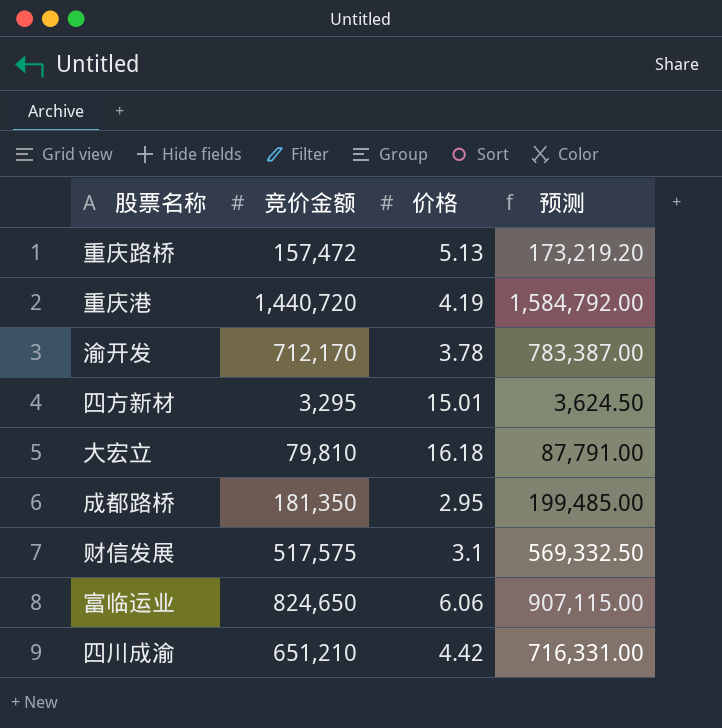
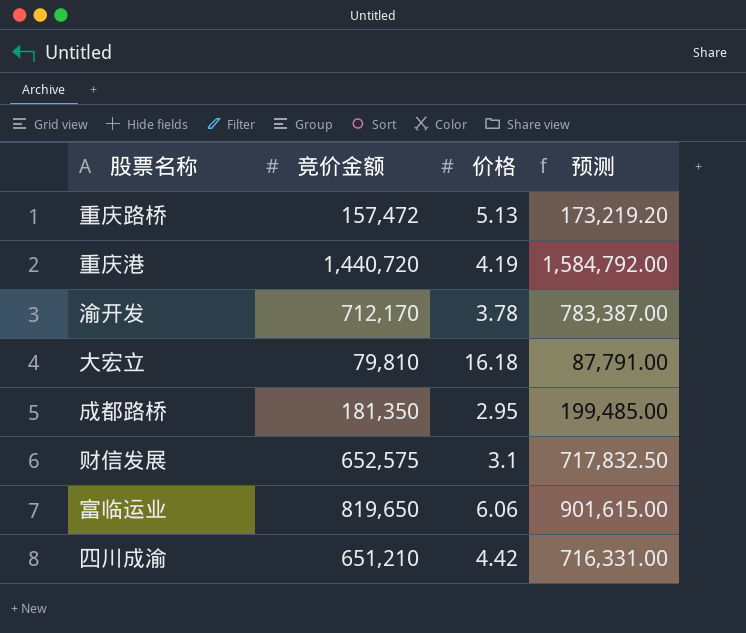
row 四方新材: 3,295 | 15.01 | 3,624.50 -> none
财信发展 | 竞价金额: 517,575 -> 652,575
财信发展 | 预测: 569,332.50 -> 717,832.50
富临运业 | 竞价金额: 824,650 -> 819,650
富临运业 | 预测: 907,115.00 -> 901,615.00

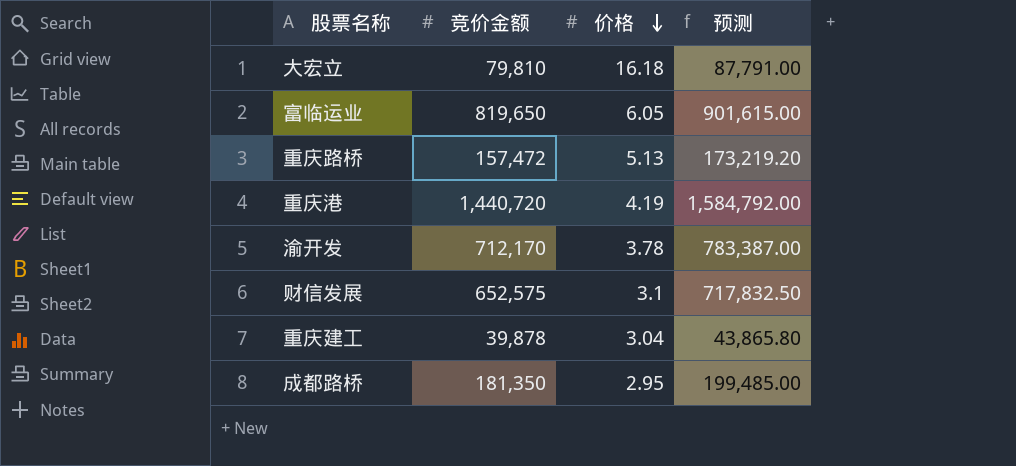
row order: none -> 价格 descending
row 四川成渝: 651,210 | 4.42 | 716,331.00 -> none
富临运业 | 价格: 6.06 -> 6.05
row 重庆建工: none -> 39,878 | 3.04 | 43,865.80

